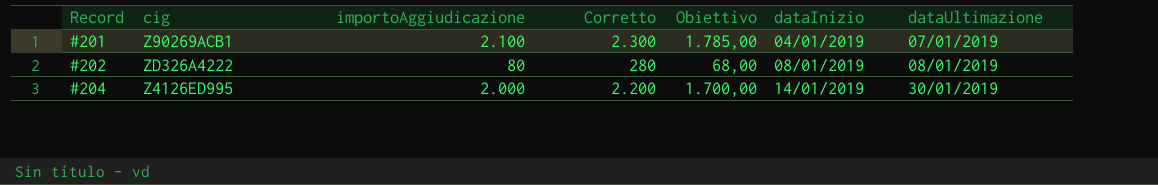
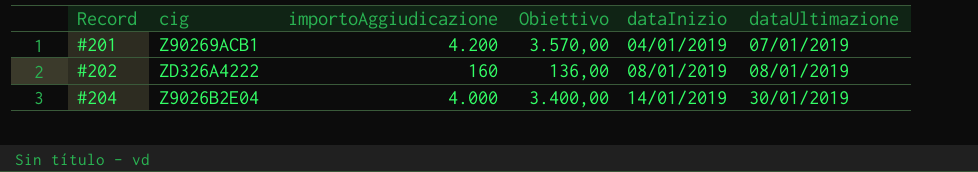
column Corretto | formula: [importoAggiudicazione] + 200 -> none
#201 | importoAggiudicazione: 2.100 -> 4.200
#201 | Obiettivo: 1.785,00 -> 3.570,00
#202 | importoAggiudicazione: 80 -> 160
#202 | Obiettivo: 68,00 -> 136,00
#204 | cig: Z4126ED995 -> Z9026B2E04
#204 | importoAggiudicazione: 2.000 -> 4.000
#204 | Obiettivo: 1.700,00 -> 3.400,00

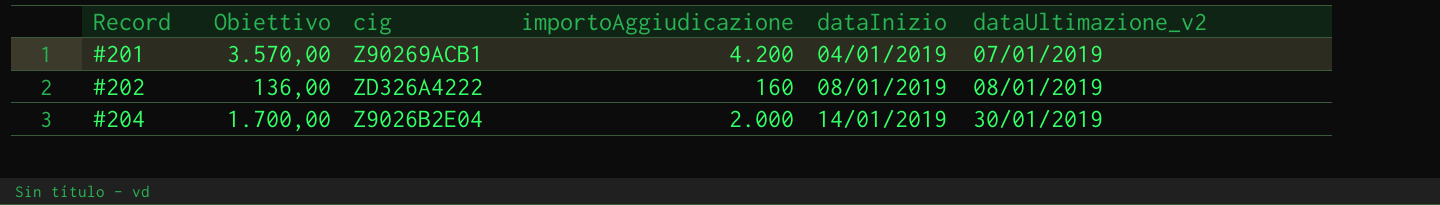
column Obiettivo | position: 4 -> 2
column name: dataUltimazione -> dataUltimazione_v2
#204 | Obiettivo: 3.400,00 -> 1.700,00
#204 | importoAggiudicazione: 4.000 -> 2.000

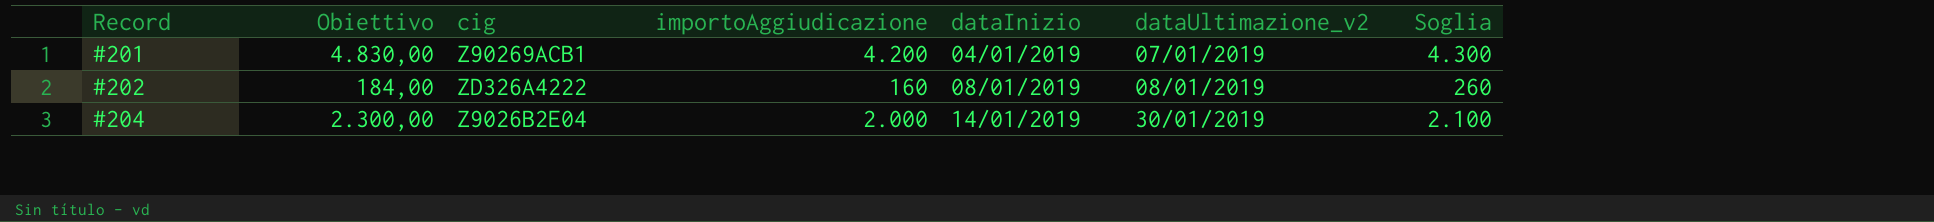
column Obiettivo | formula: [importoAggiudicazione] * 0,85 -> [importoAggiudicazione] * 1,15
column Soglia | formula: none -> [importoAggiudicazione] + 100

